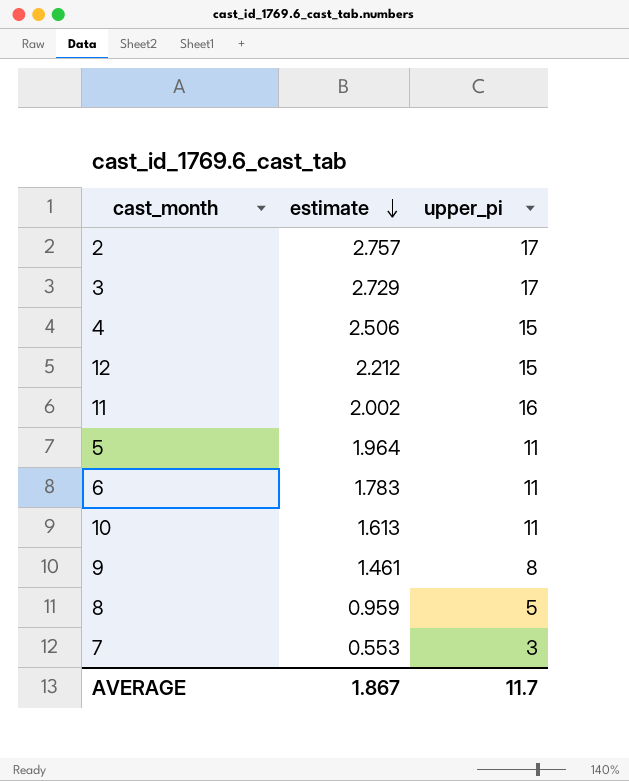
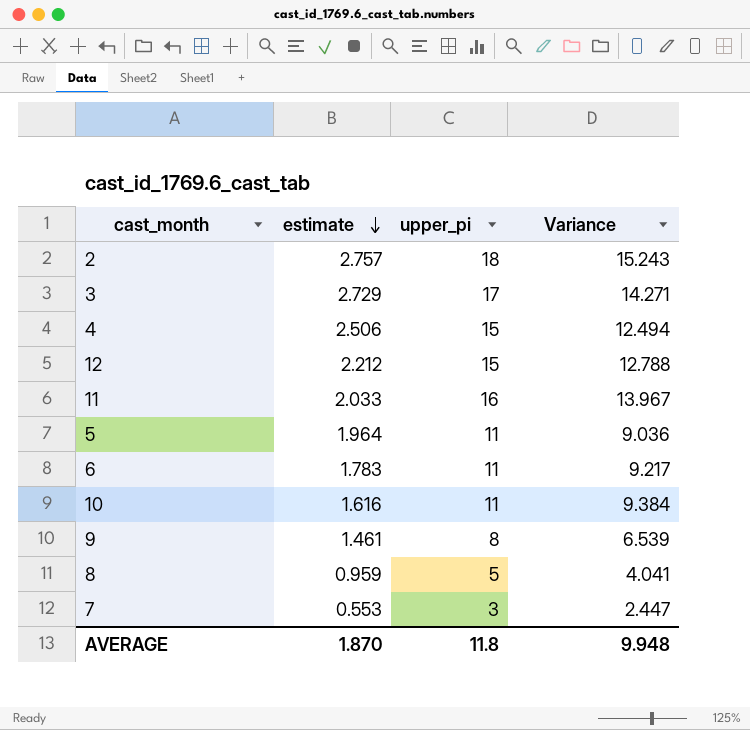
column Variance | formula: none -> [upper_pi] - [estimate]
2 | upper_pi: 17 -> 18
11 | estimate: 2.002 -> 2.033
10 | estimate: 1.613 -> 1.616
AVERAGE | estimate: 1.867 -> 1.870
AVERAGE | upper_pi: 11.7 -> 11.8

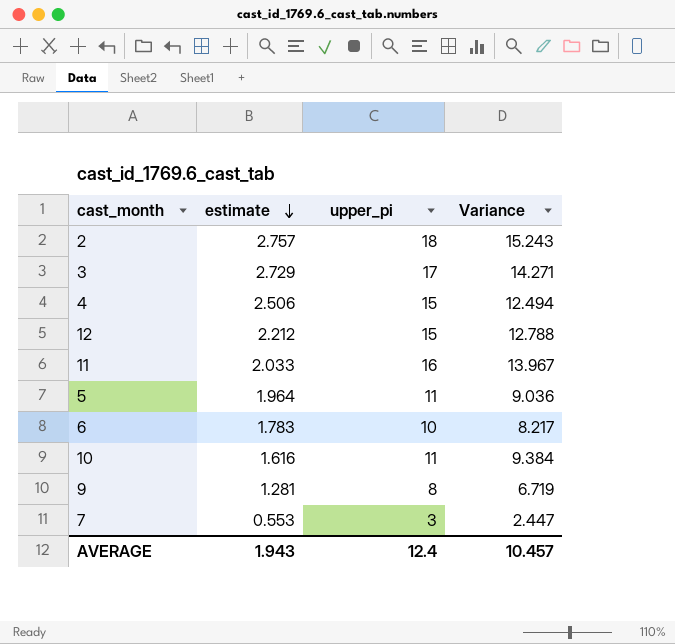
row 8: 0.959 | 5 | 4.041 -> none
6 | upper_pi: 11 -> 10
6 | Variance: 9.217 -> 8.217
9 | estimate: 1.461 -> 1.281
9 | Variance: 6.539 -> 6.719
AVERAGE | estimate: 1.870 -> 1.943
AVERAGE | upper_pi: 11.8 -> 12.4
AVERAGE | Variance: 9.948 -> 10.457

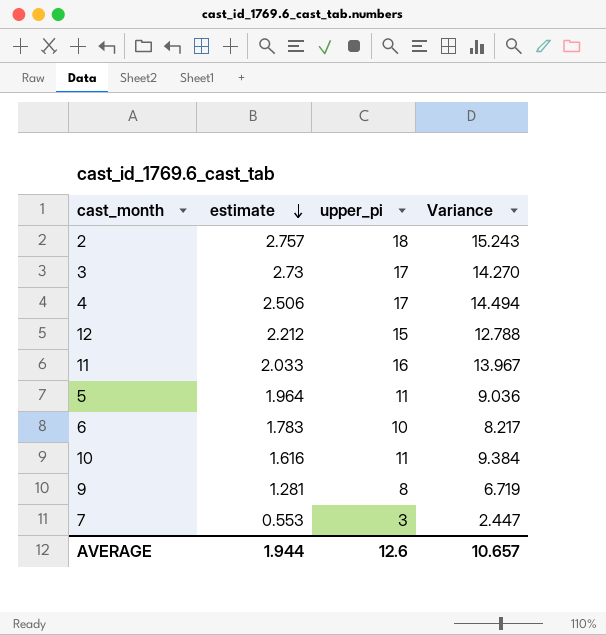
3 | estimate: 2.729 -> 2.73
3 | Variance: 14.271 -> 14.270
4 | upper_pi: 15 -> 17
4 | Variance: 12.494 -> 14.494
AVERAGE | estimate: 1.943 -> 1.944
AVERAGE | upper_pi: 12.4 -> 12.6
AVERAGE | Variance: 10.457 -> 10.657

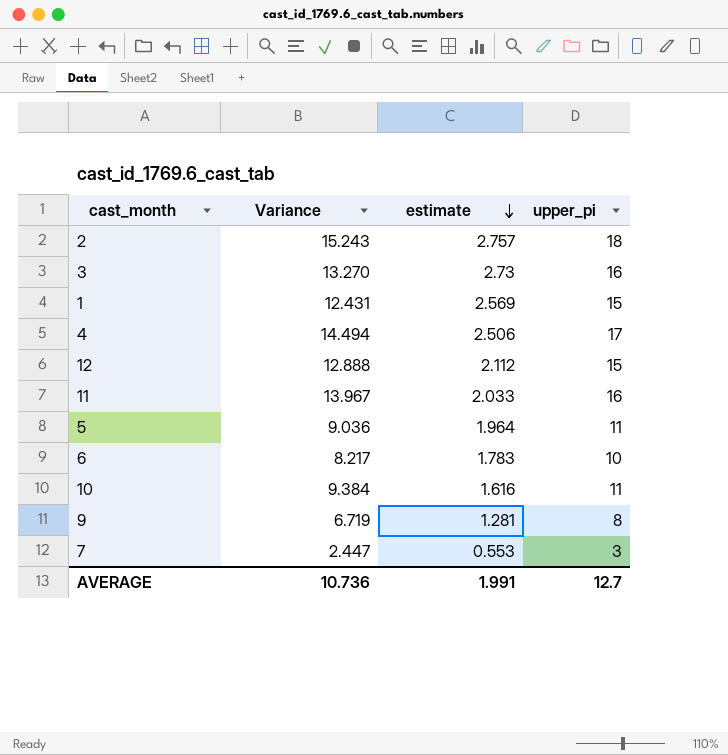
column Variance | position: 4 -> 2
3 | Variance: 14.270 -> 13.270
3 | upper_pi: 17 -> 16
row 1: none -> 12.431 | 2.569 | 15
12 | Variance: 12.788 -> 12.888
12 | estimate: 2.212 -> 2.112
AVERAGE | Variance: 10.657 -> 10.736
AVERAGE | estimate: 1.944 -> 1.991
AVERAGE | upper_pi: 12.6 -> 12.7

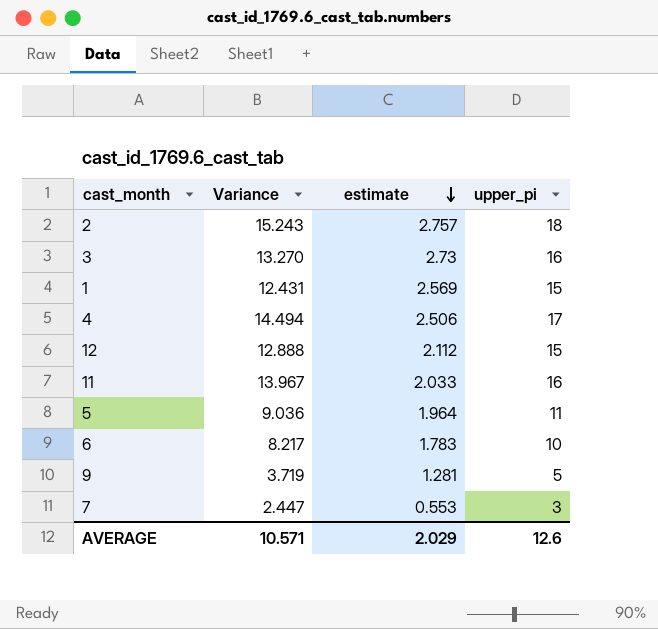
row 10: 9.384 | 1.616 | 11 -> none
9 | Variance: 6.719 -> 3.719
9 | upper_pi: 8 -> 5
AVERAGE | Variance: 10.736 -> 10.571
AVERAGE | estimate: 1.991 -> 2.029
AVERAGE | upper_pi: 12.7 -> 12.6

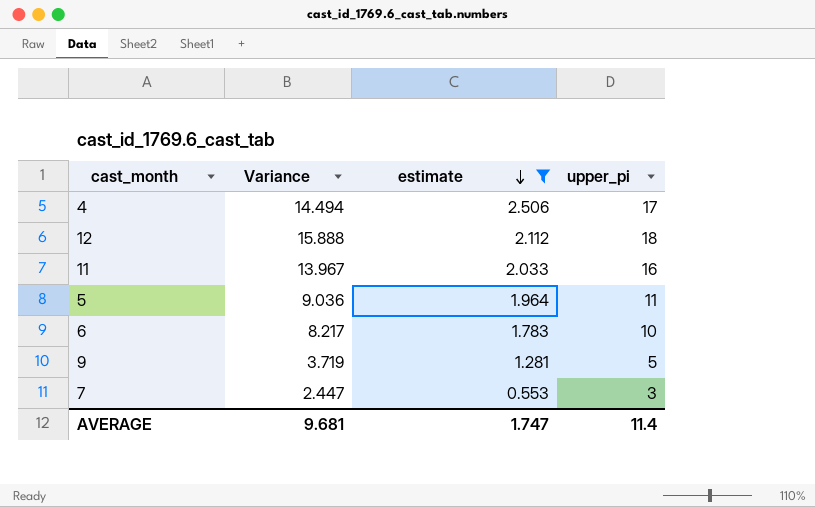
filter: none -> estimate <= 2.506
12 | Variance: 12.888 -> 15.888
12 | upper_pi: 15 -> 18
AVERAGE | Variance: 10.571 -> 9.681
AVERAGE | estimate: 2.029 -> 1.747
AVERAGE | upper_pi: 12.6 -> 11.4

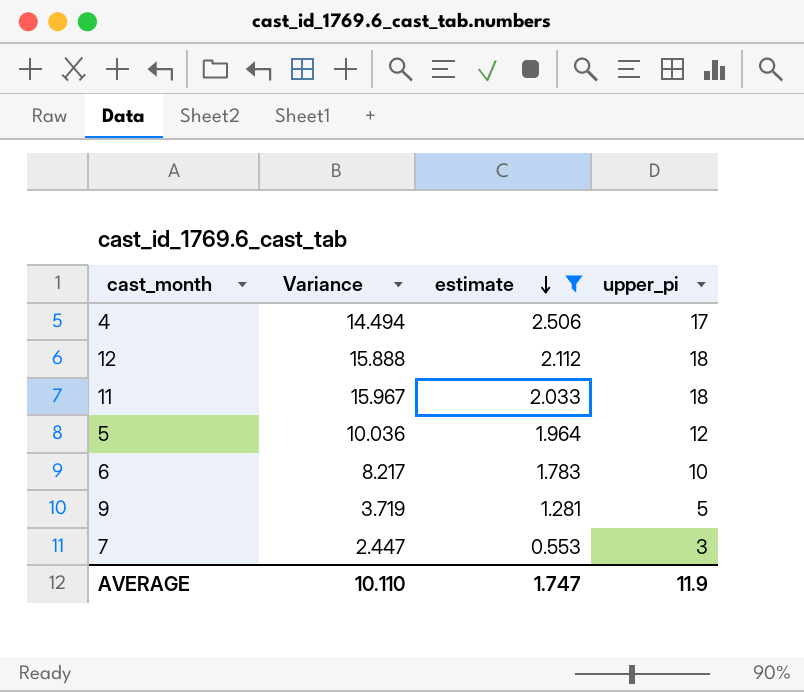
11 | Variance: 13.967 -> 15.967
11 | upper_pi: 16 -> 18
5 | Variance: 9.036 -> 10.036
5 | upper_pi: 11 -> 12
AVERAGE | Variance: 9.681 -> 10.110
AVERAGE | upper_pi: 11.4 -> 11.9

